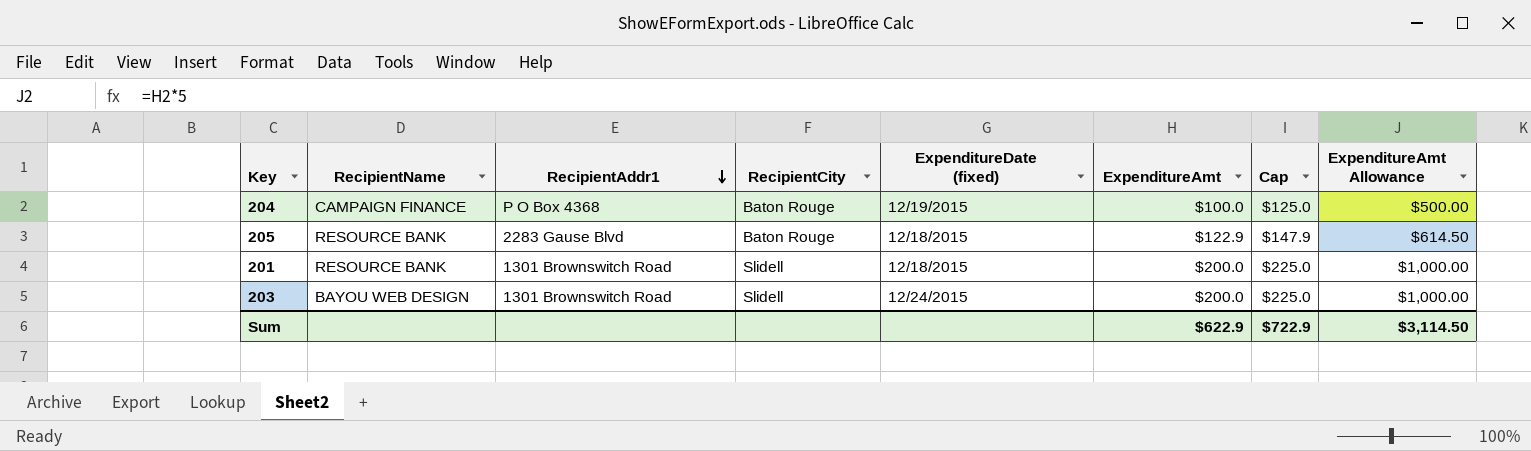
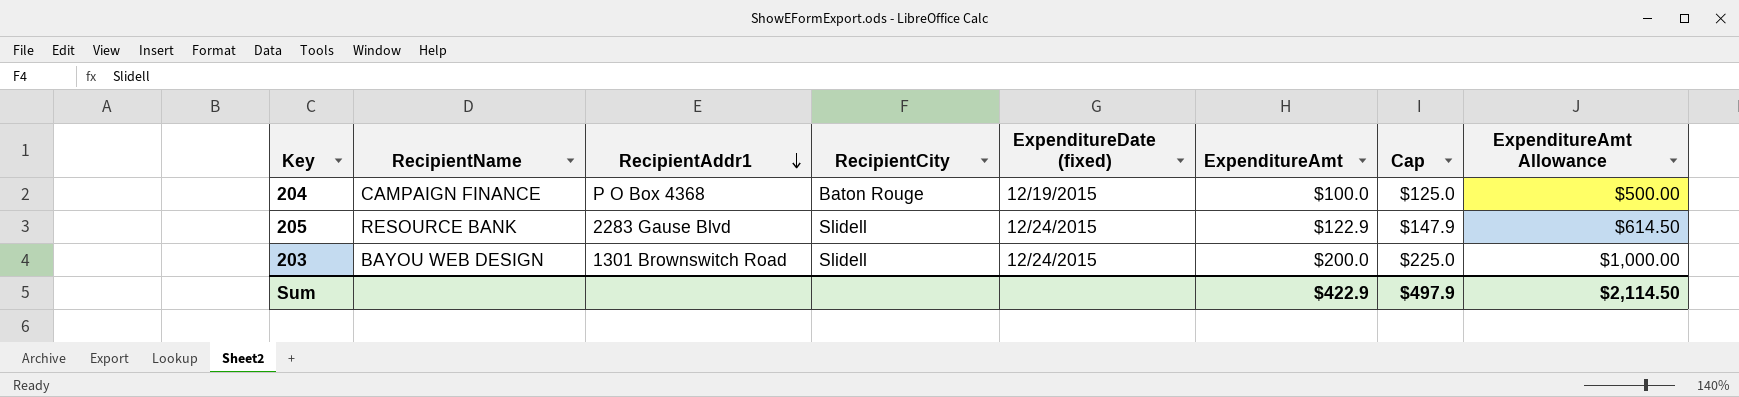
row 201: RESOURCE BANK | 1301 Brownswitch Road | Slidell | 12/18/2015 | $200.0 | $225.0 | $1,000.00 -> none
205 | RecipientCity: Baton Rouge -> Slidell
205 | ExpenditureDate (fixed): 12/18/2015 -> 12/24/2015
Sum | ExpenditureAmt: $622.9 -> $422.9
Sum | Cap: $722.9 -> $497.9
Sum | ExpenditureAmt Allowance: $3,114.50 -> $2,114.50

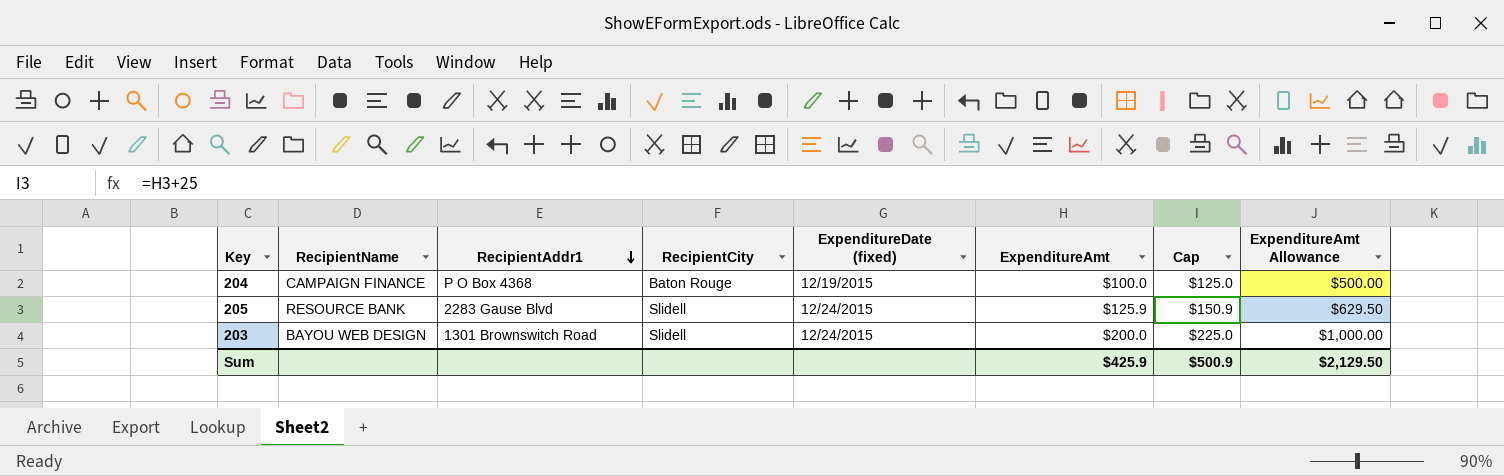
205 | ExpenditureAmt: $122.9 -> $125.9
205 | Cap: $147.9 -> $150.9
205 | ExpenditureAmt Allowance: $614.50 -> $629.50
Sum | ExpenditureAmt: $422.9 -> $425.9
Sum | Cap: $497.9 -> $500.9
Sum | ExpenditureAmt Allowance: $2,114.50 -> $2,129.50

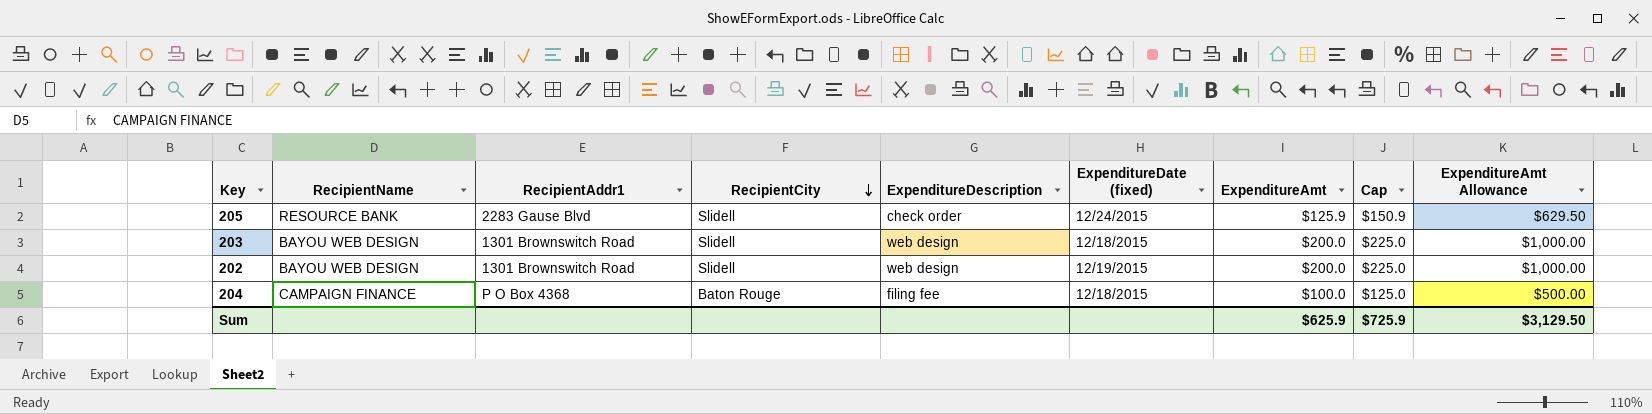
row order: RecipientAddr1 descending -> RecipientCity descending
column ExpenditureDescription | position: none -> 5
203 | ExpenditureDate (fixed): 12/24/2015 -> 12/18/2015
row 202: none -> BAYOU WEB DESIGN | 1301 Brownswitch Road | Slidell | web design | 12/19/2015 | $200.0 | $225.0 | $1,000.00
204 | ExpenditureDate (fixed): 12/19/2015 -> 12/18/2015
Sum | ExpenditureAmt: $425.9 -> $625.9
Sum | Cap: $500.9 -> $725.9
Sum | ExpenditureAmt Allowance: $2,129.50 -> $3,129.50

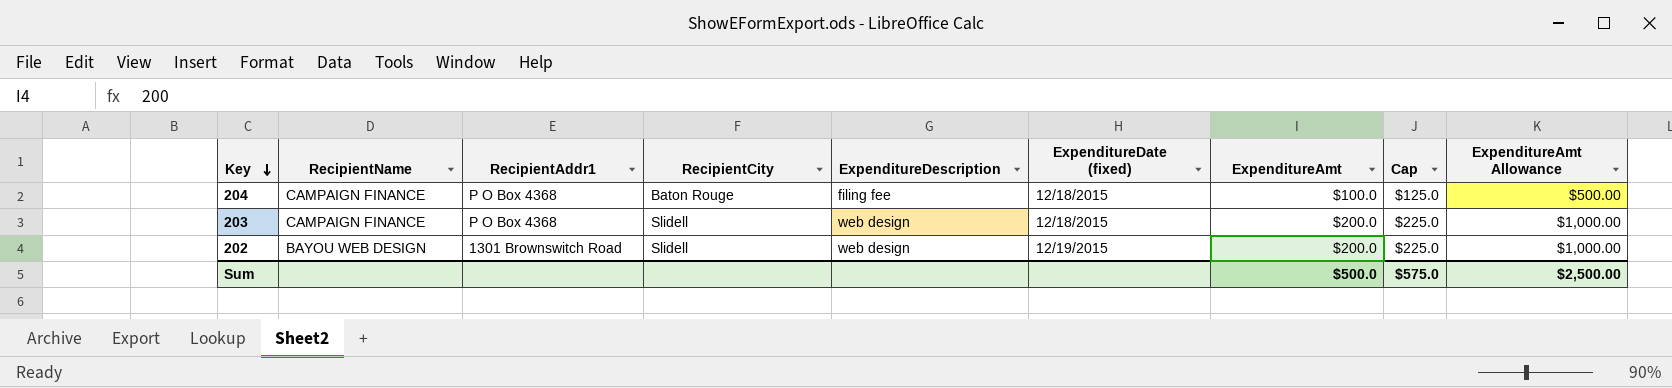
row order: RecipientCity descending -> Key descending
row 205: RESOURCE BANK | 2283 Gause Blvd | Slidell | check order | 12/24/2015 | $125.9 | $150.9 | $629.50 -> none
203 | RecipientName: BAYOU WEB DESIGN -> CAMPAIGN FINANCE
203 | RecipientAddr1: 1301 Brownswitch Road -> P O Box 4368
Sum | ExpenditureAmt: $625.9 -> $500.0
Sum | Cap: $725.9 -> $575.0
Sum | ExpenditureAmt Allowance: $3,129.50 -> $2,500.00

